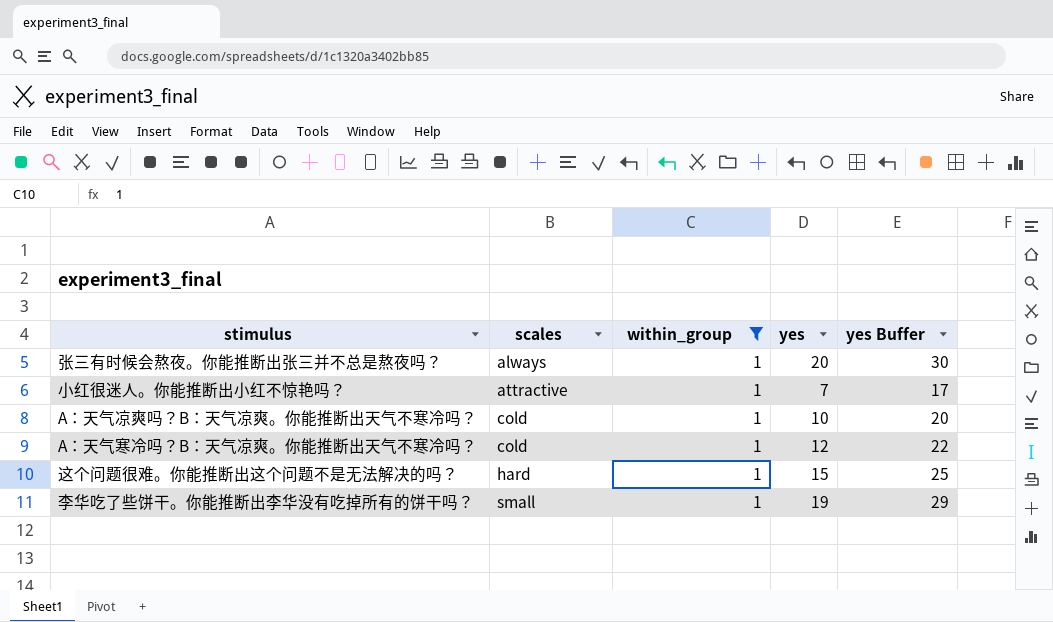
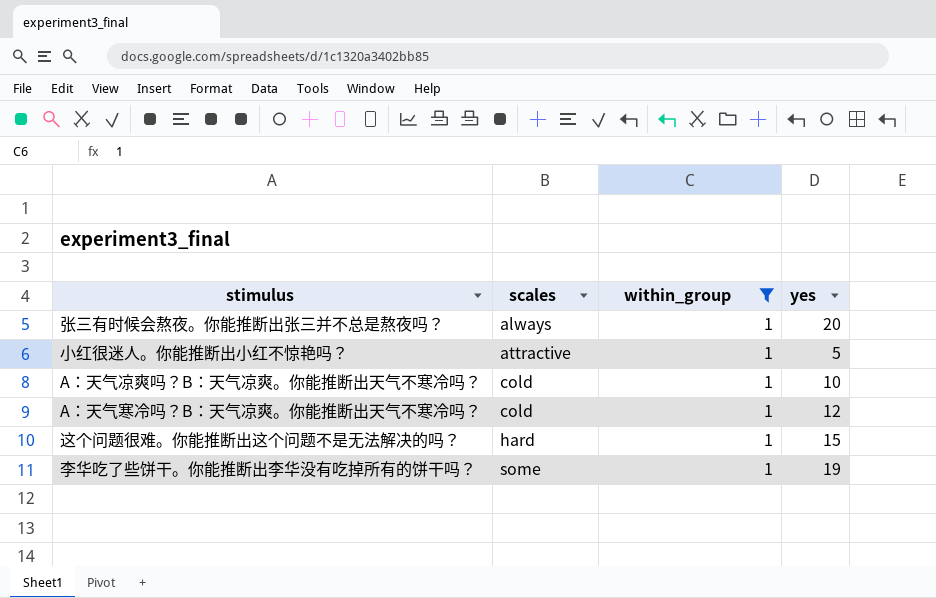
column yes Buffer | formula: [yes] + 10 -> none
小红很迷人。你能推断出小红不惊艳吗？ | yes: 7 -> 5
李华吃了些饼干。你能推断出李华没有吃掉所有的饼干吗？ | scales: small -> some

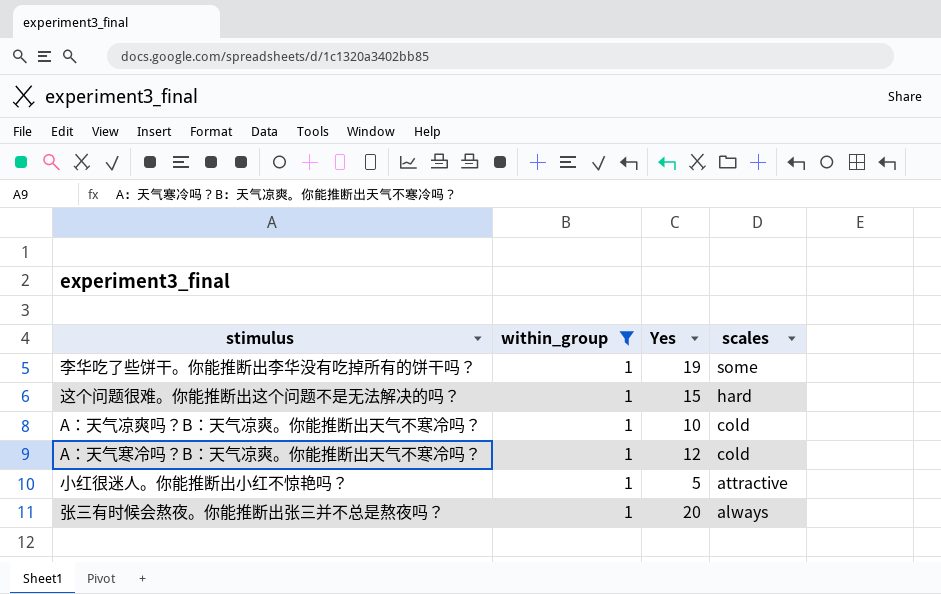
row order: scales ascending -> scales descending
column name: yes -> Yes
column scales | position: 2 -> 4

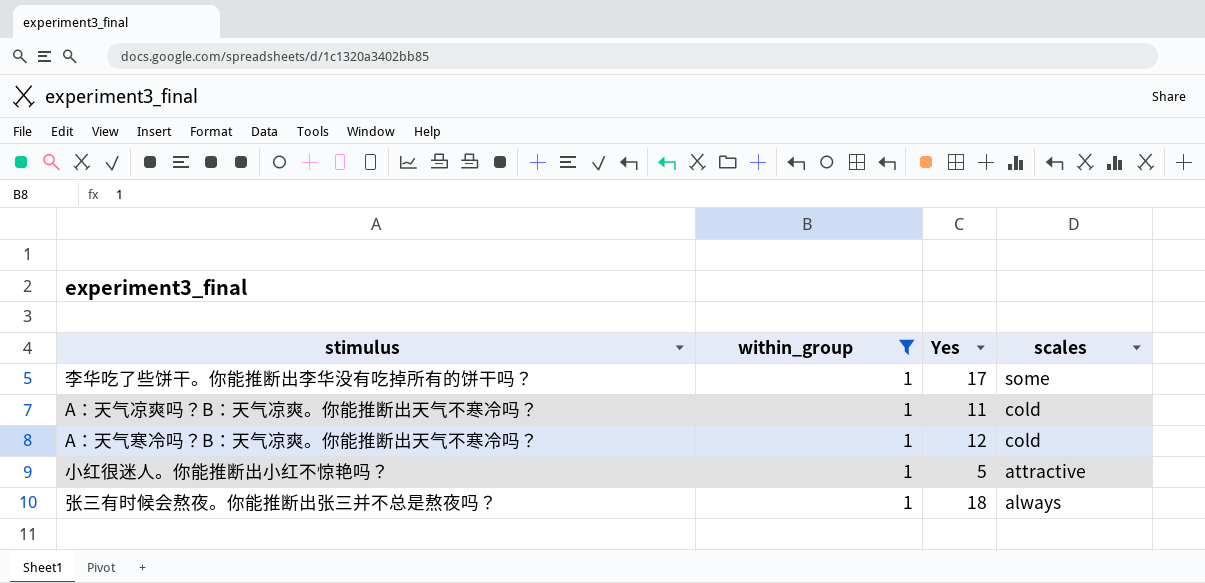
row 这个问题很难。你能推断出这个问题不是无法解决的吗？: 1 | 15 | hard -> none
李华吃了些饼干。你能推断出李华没有吃掉所有的饼干吗？ | Yes: 19 -> 17
A：天气凉爽吗？B：天气凉爽。你能推断出天气不寒冷吗？ | Yes: 10 -> 11
张三有时候会熬夜。你能推断出张三并不总是熬夜吗？ | Yes: 20 -> 18

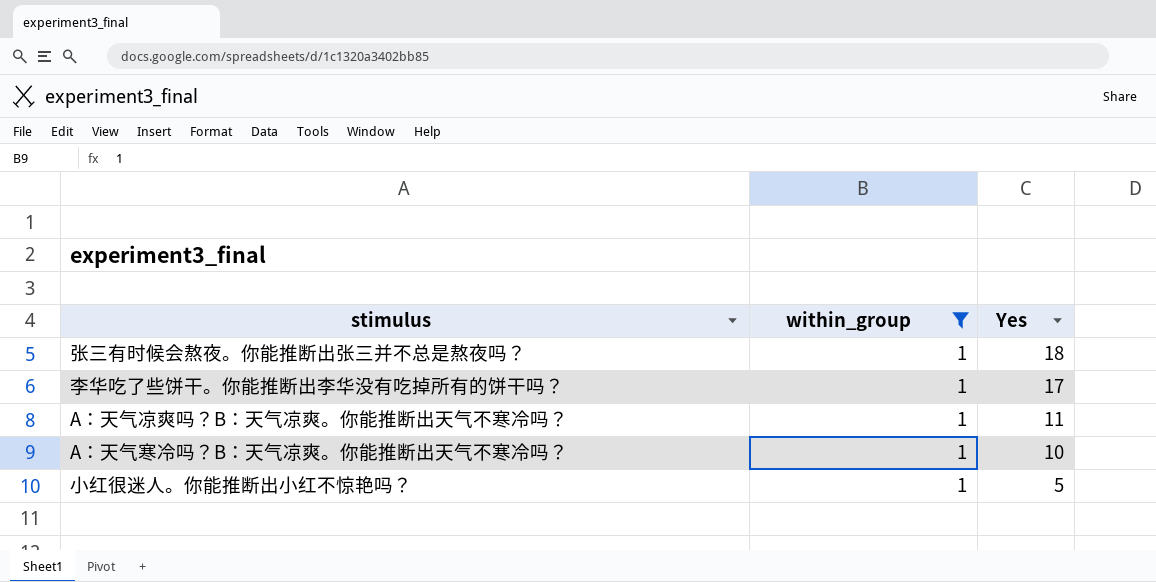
row order: scales descending -> Yes descending
column scales | position: 4 -> none
A：天气寒冷吗？B：天气凉爽。你能推断出天气不寒冷吗？ | Yes: 12 -> 10

